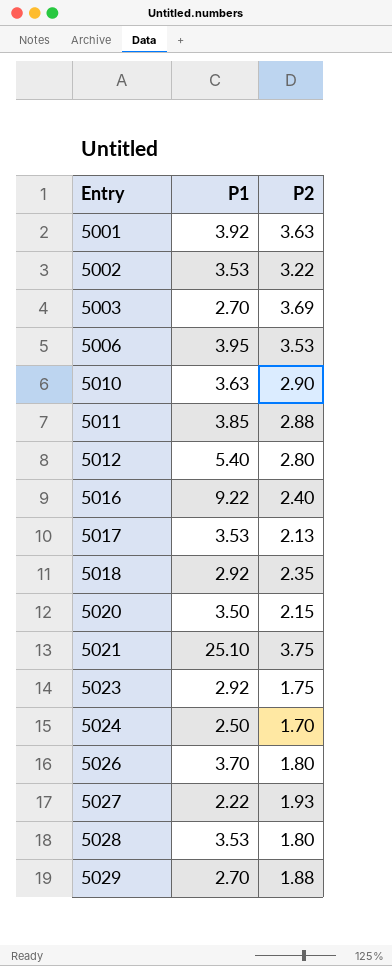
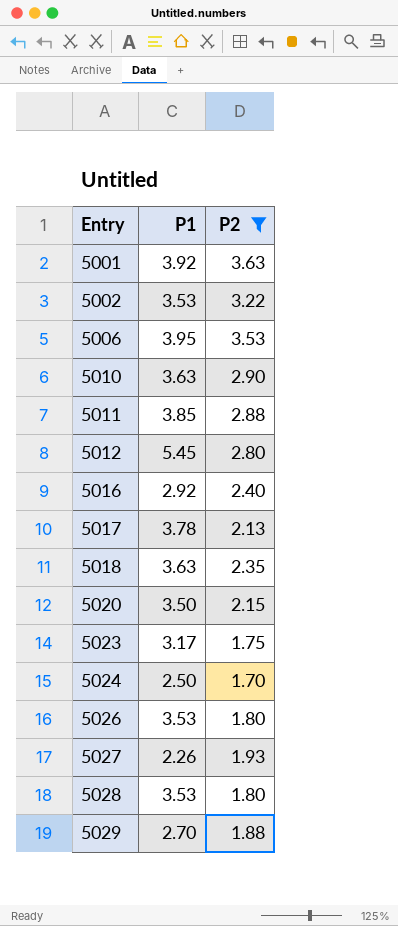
filter: none -> P2 <= 3.63
5012 | P1: 5.40 -> 5.45
5016 | P1: 9.22 -> 2.92
5017 | P1: 3.53 -> 3.78
5018 | P1: 2.92 -> 3.63
5023 | P1: 2.92 -> 3.17
5026 | P1: 3.70 -> 3.53
5027 | P1: 2.22 -> 2.26

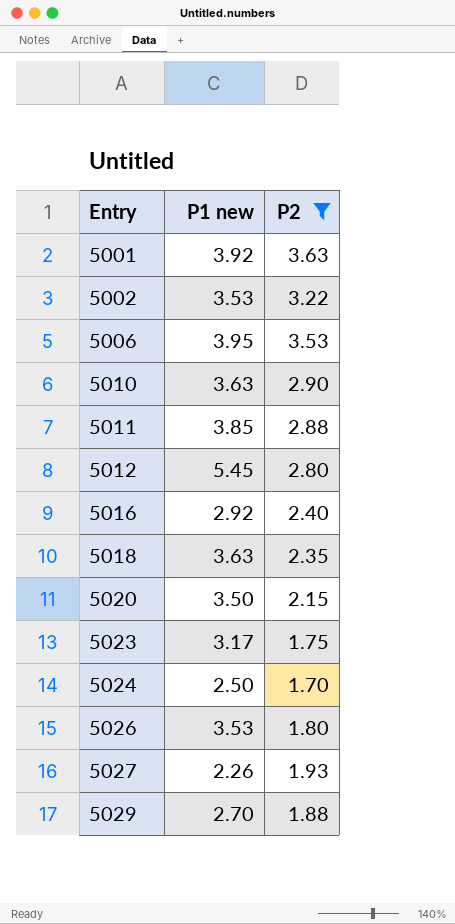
column name: P1 -> P1 new
row 5017: 3.78 | 2.13 -> none
row 5028: 3.53 | 1.80 -> none

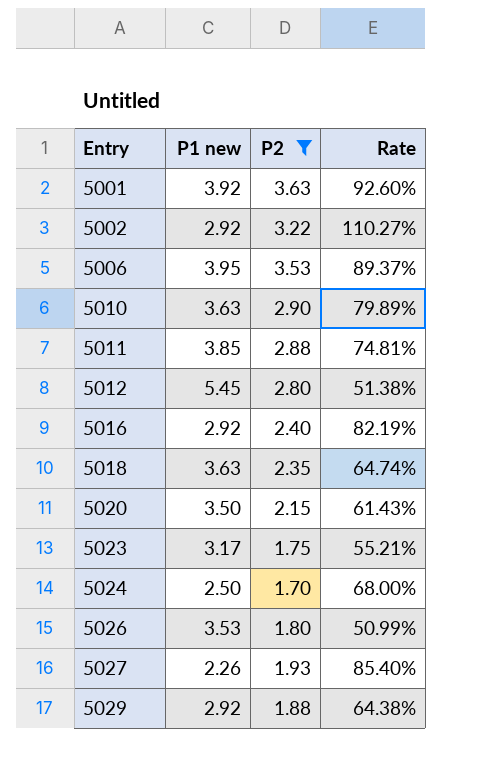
column Rate | formula: none -> [P2] / [P1 new]
5002 | P1 new: 3.53 -> 2.92
5029 | P1 new: 2.70 -> 2.92

